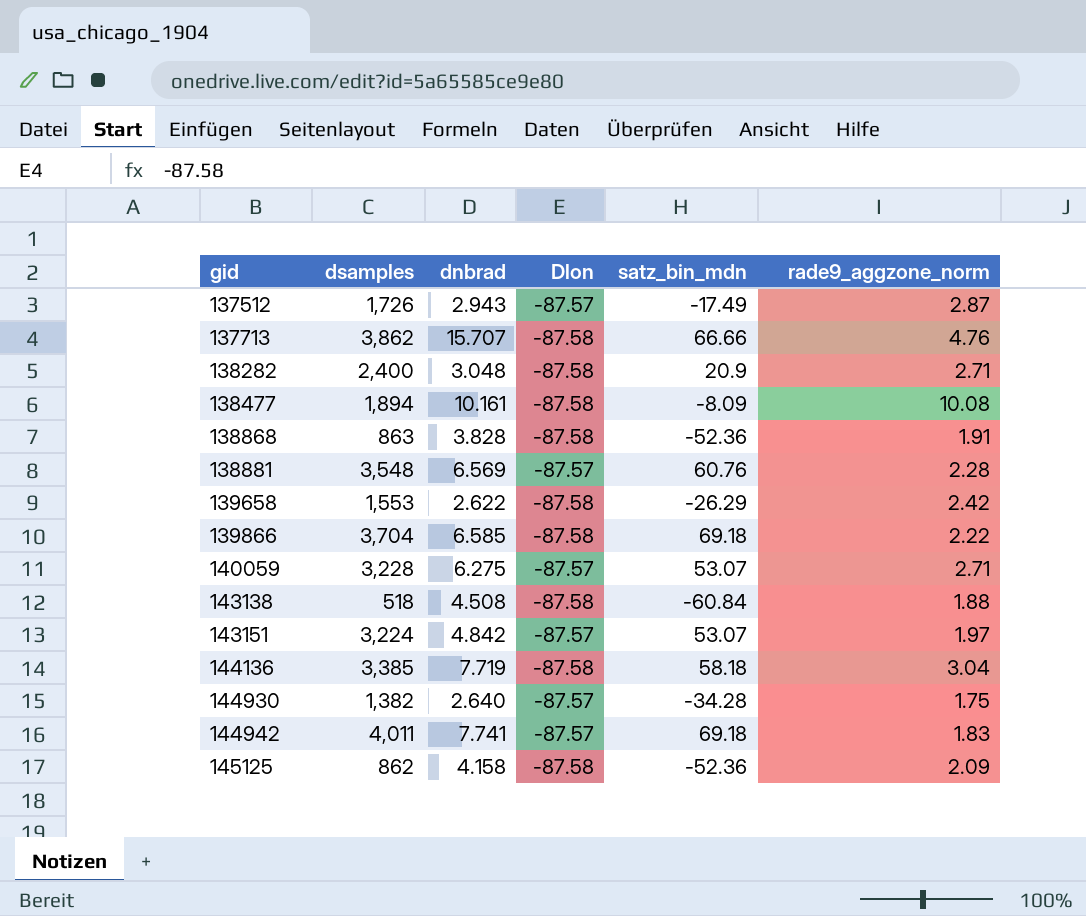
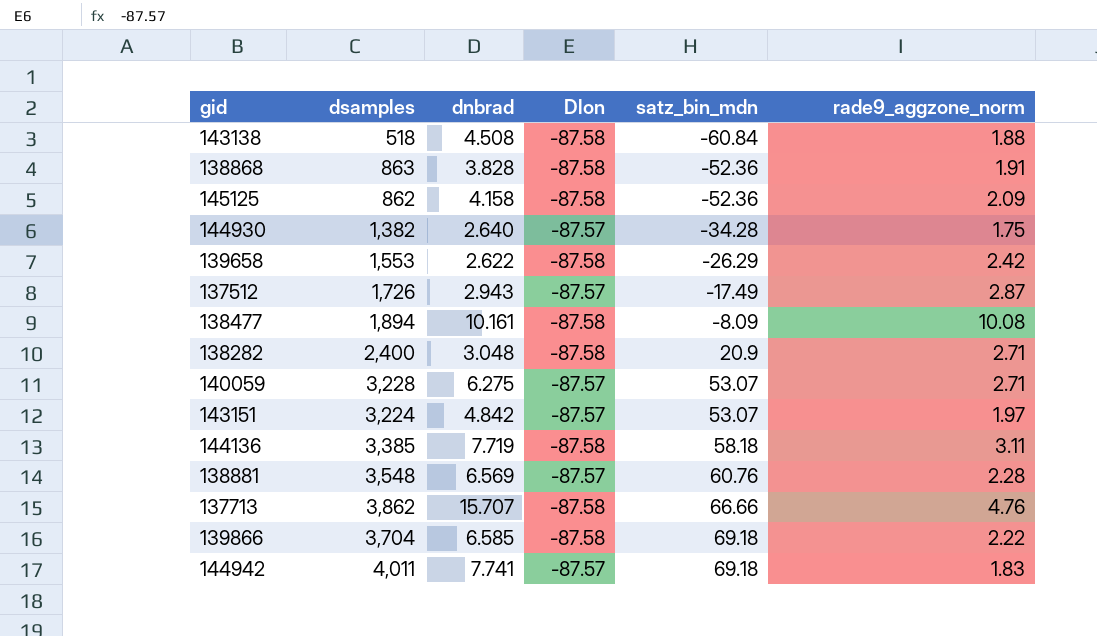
row order: gid ascending -> satz_bin_mdn ascending
144136 | rade9_aggzone_norm: 3.04 -> 3.11

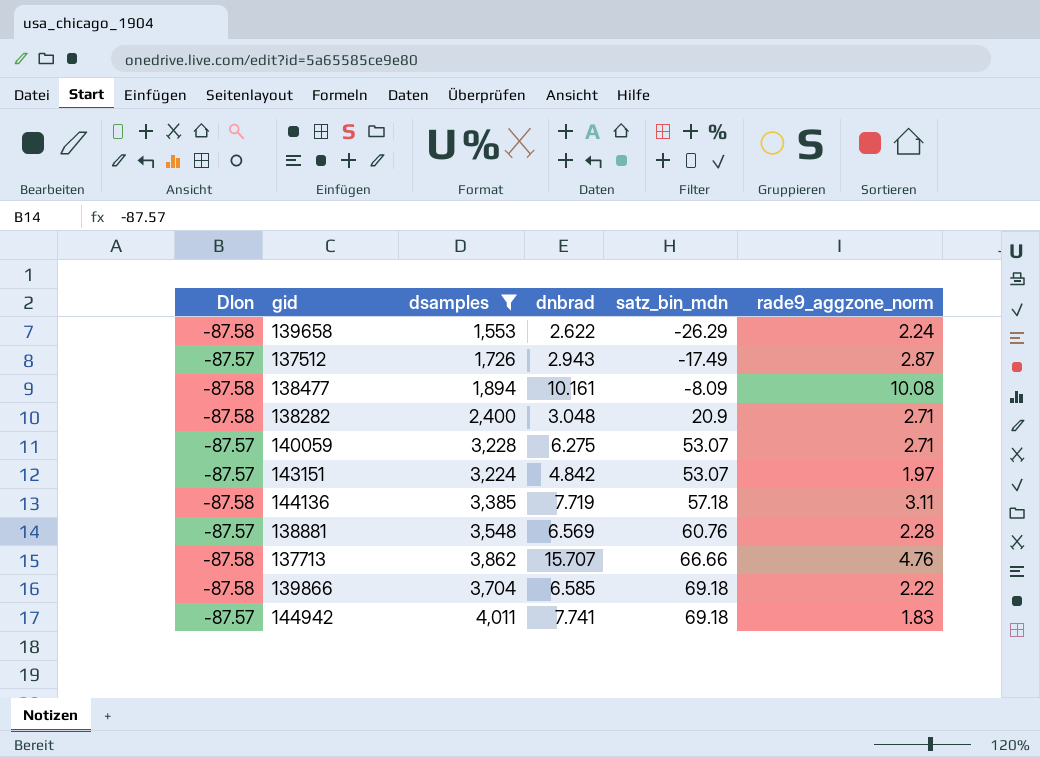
filter: none -> dsamples >= 1,553
column Dlon | position: 4 -> 1
139658 | rade9_aggzone_norm: 2.42 -> 2.24
144136 | satz_bin_mdn: 58.18 -> 57.18

